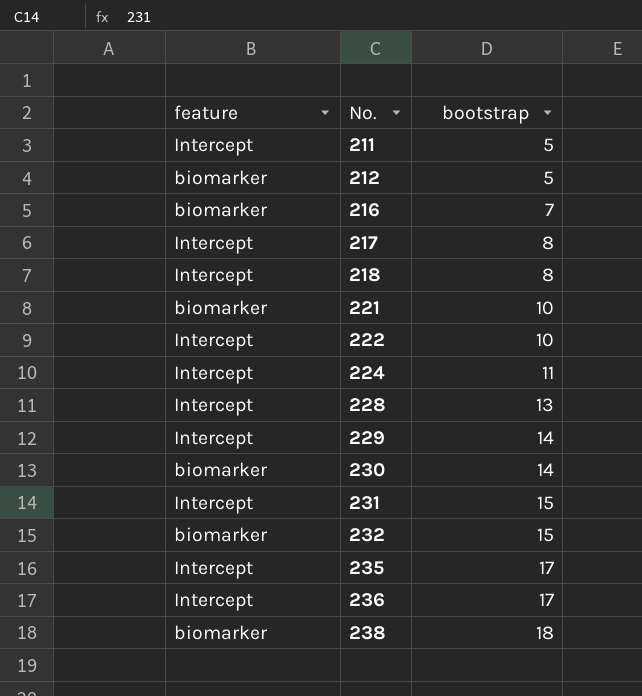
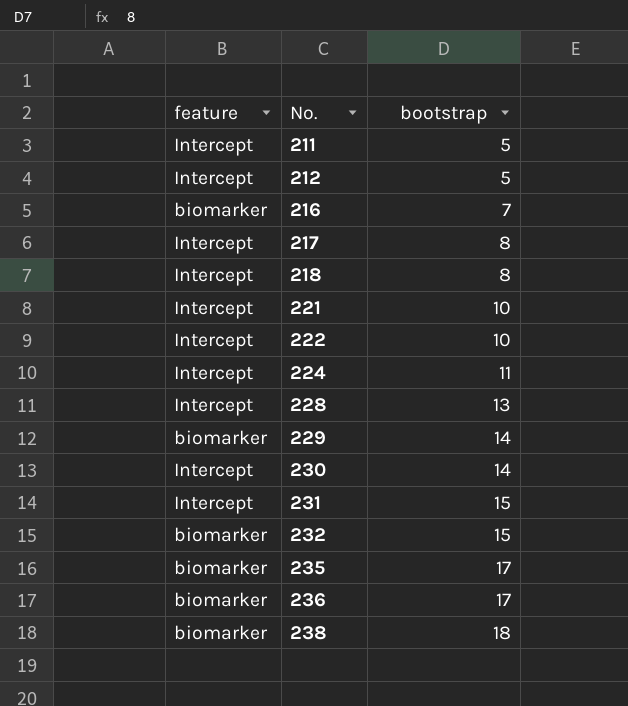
212 | feature: biomarker -> Intercept
221 | feature: biomarker -> Intercept
229 | feature: Intercept -> biomarker
230 | feature: biomarker -> Intercept
235 | feature: Intercept -> biomarker
236 | feature: Intercept -> biomarker

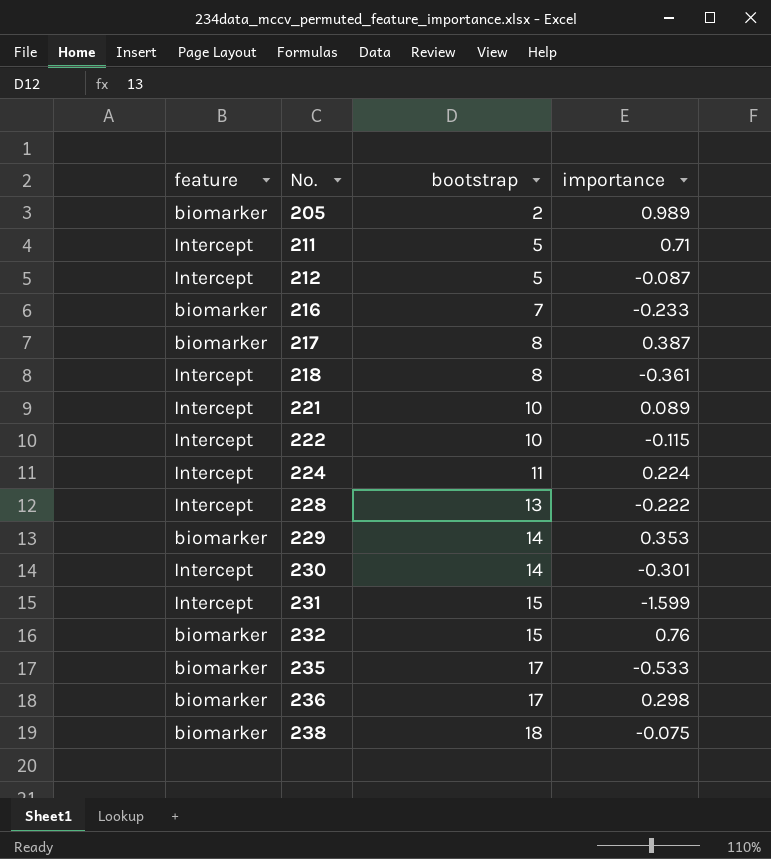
column importance | position: none -> 4
row 205: none -> biomarker | 2 | 0.989
217 | feature: Intercept -> biomarker

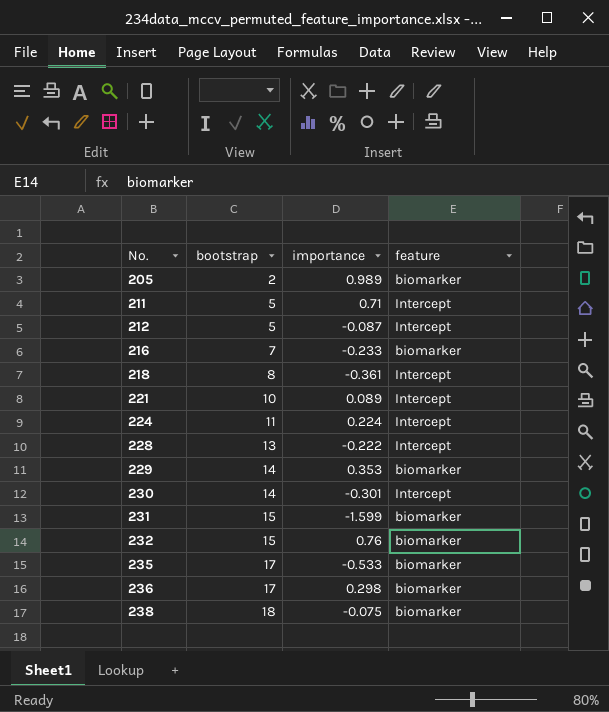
column feature | position: 1 -> 4
row 217: biomarker | 8 | 0.387 -> none
row 222: Intercept | 10 | -0.115 -> none
231 | feature: Intercept -> biomarker

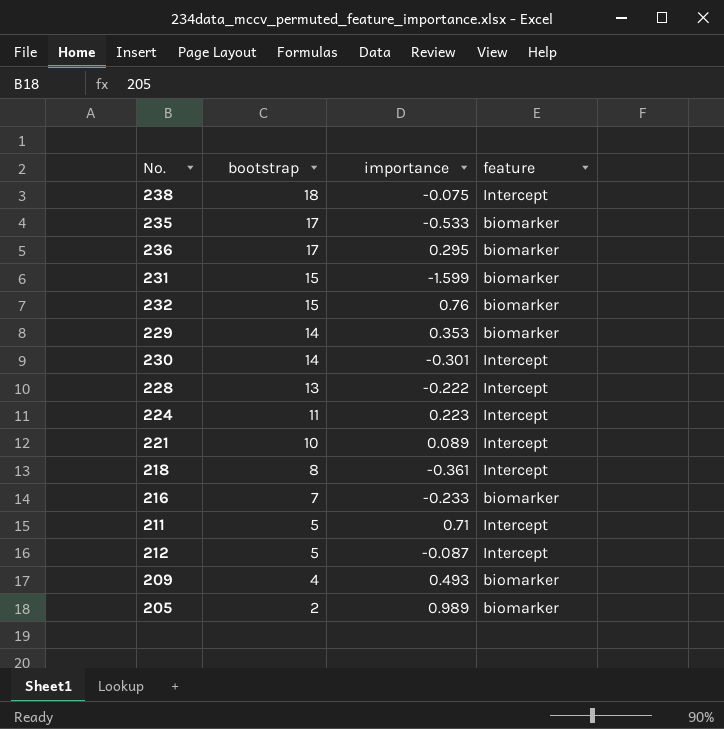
row order: No. ascending -> bootstrap descending
238 | feature: biomarker -> Intercept
236 | importance: 0.298 -> 0.295
224 | importance: 0.224 -> 0.223
row 209: none -> 4 | 0.493 | biomarker

